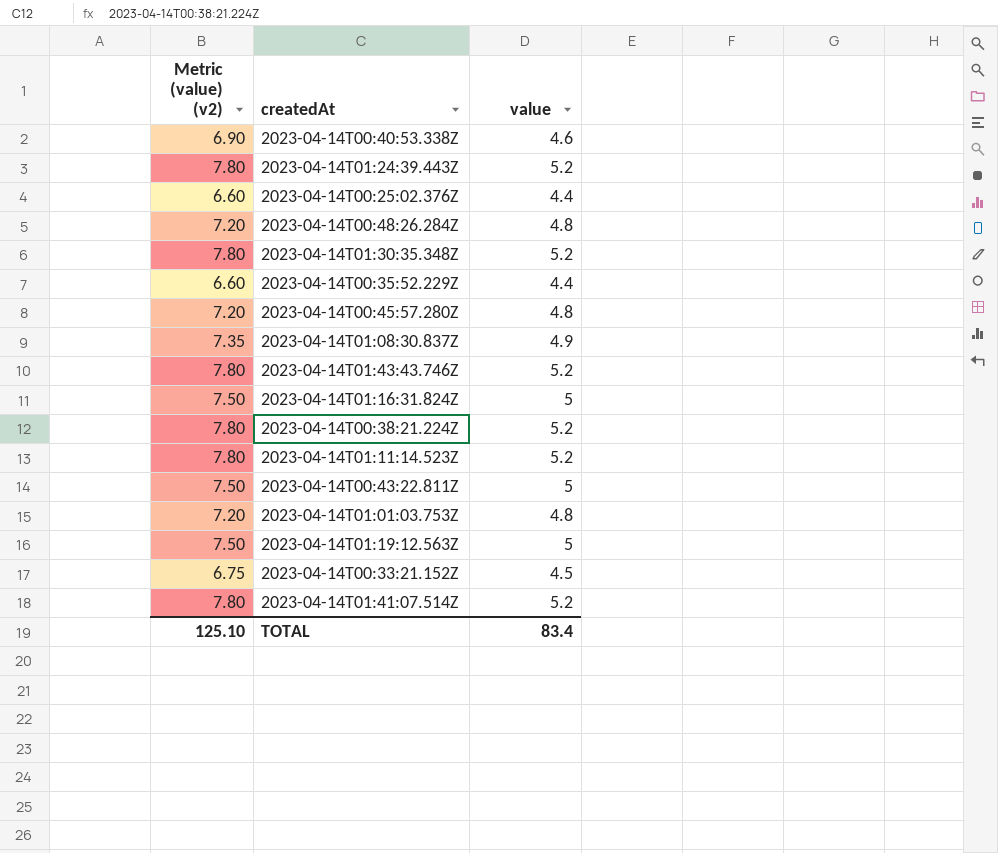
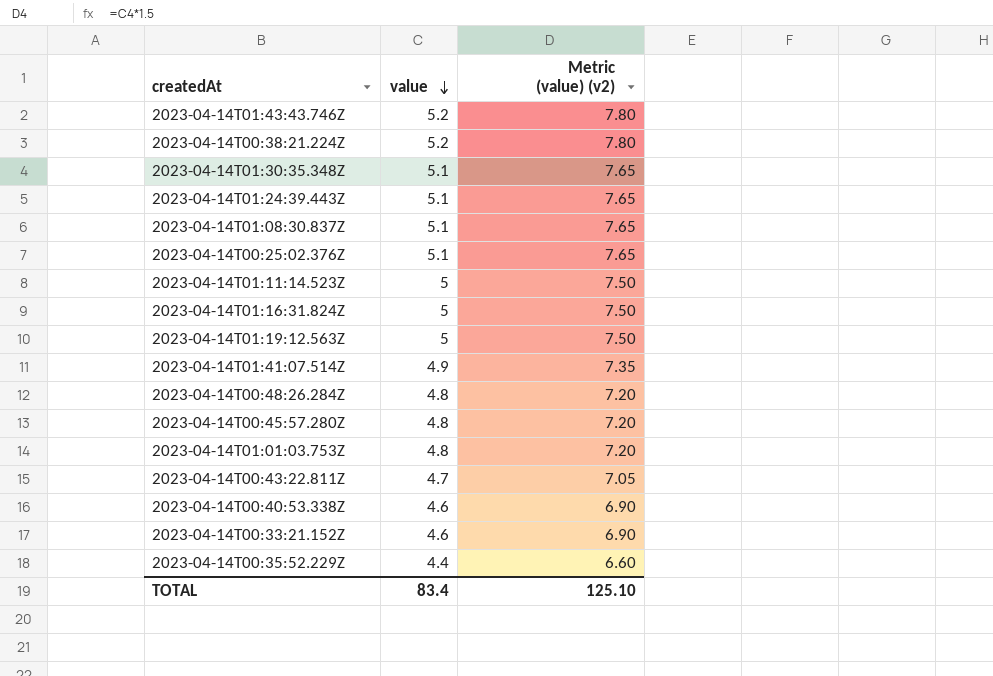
row order: none -> value descending
column Metric (value) (v2) | position: 1 -> 3
2023-04-14T01:30:35.348Z | value: 5.2 -> 5.1
2023-04-14T01:30:35.348Z | Metric (value) (v2): 7.80 -> 7.65
2023-04-14T01:24:39.443Z | value: 5.2 -> 5.1
2023-04-14T01:24:39.443Z | Metric (value) (v2): 7.80 -> 7.65
2023-04-14T01:08:30.837Z | value: 4.9 -> 5.1
2023-04-14T01:08:30.837Z | Metric (value) (v2): 7.35 -> 7.65
2023-04-14T00:25:02.376Z | value: 4.4 -> 5.1
2023-04-14T00:25:02.376Z | Metric (value) (v2): 6.60 -> 7.65
2023-04-14T01:11:14.523Z | value: 5.2 -> 5
2023-04-14T01:11:14.523Z | Metric (value) (v2): 7.80 -> 7.50
2023-04-14T01:41:07.514Z | value: 5.2 -> 4.9
2023-04-14T01:41:07.514Z | Metric (value) (v2): 7.80 -> 7.35
2023-04-14T00:43:22.811Z | value: 5 -> 4.7
2023-04-14T00:43:22.811Z | Metric (value) (v2): 7.50 -> 7.05
2023-04-14T00:33:21.152Z | value: 4.5 -> 4.6
2023-04-14T00:33:21.152Z | Metric (value) (v2): 6.75 -> 6.90

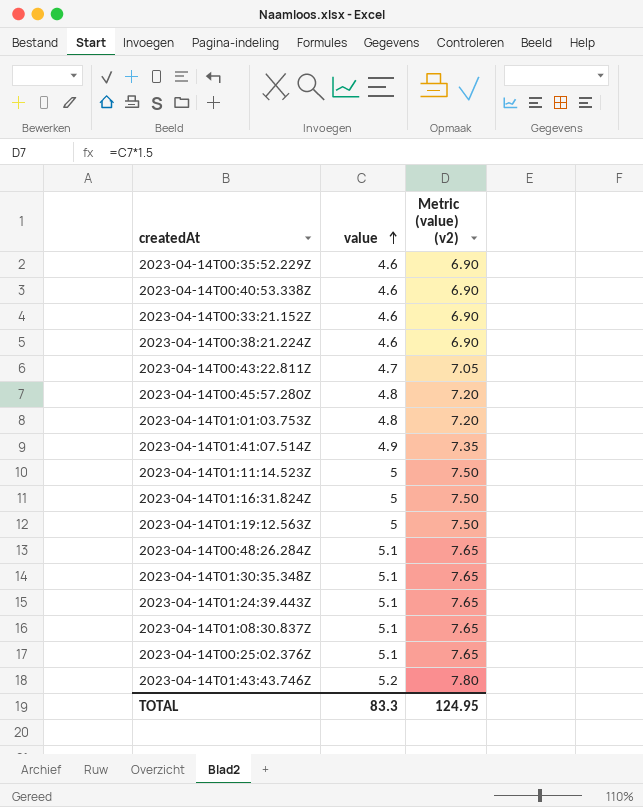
row order: value descending -> value ascending
2023-04-14T00:35:52.229Z | value: 4.4 -> 4.6
2023-04-14T00:35:52.229Z | Metric (value) (v2): 6.60 -> 6.90
2023-04-14T00:38:21.224Z | value: 5.2 -> 4.6
2023-04-14T00:38:21.224Z | Metric (value) (v2): 7.80 -> 6.90
2023-04-14T00:48:26.284Z | value: 4.8 -> 5.1
2023-04-14T00:48:26.284Z | Metric (value) (v2): 7.20 -> 7.65
TOTAL | value: 83.4 -> 83.3
TOTAL | Metric (value) (v2): 125.10 -> 124.95

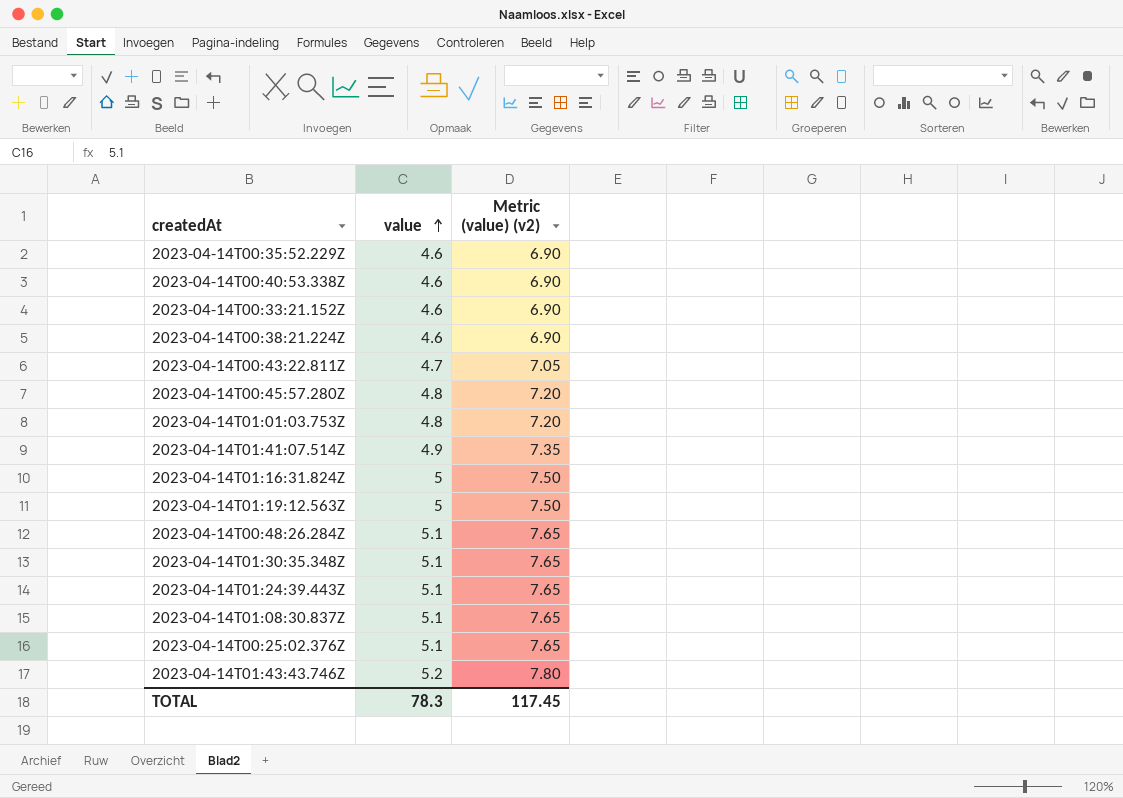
row 2023-04-14T01:11:14.523Z: 5 | 7.50 -> none
TOTAL | value: 83.3 -> 78.3
TOTAL | Metric (value) (v2): 124.95 -> 117.45

